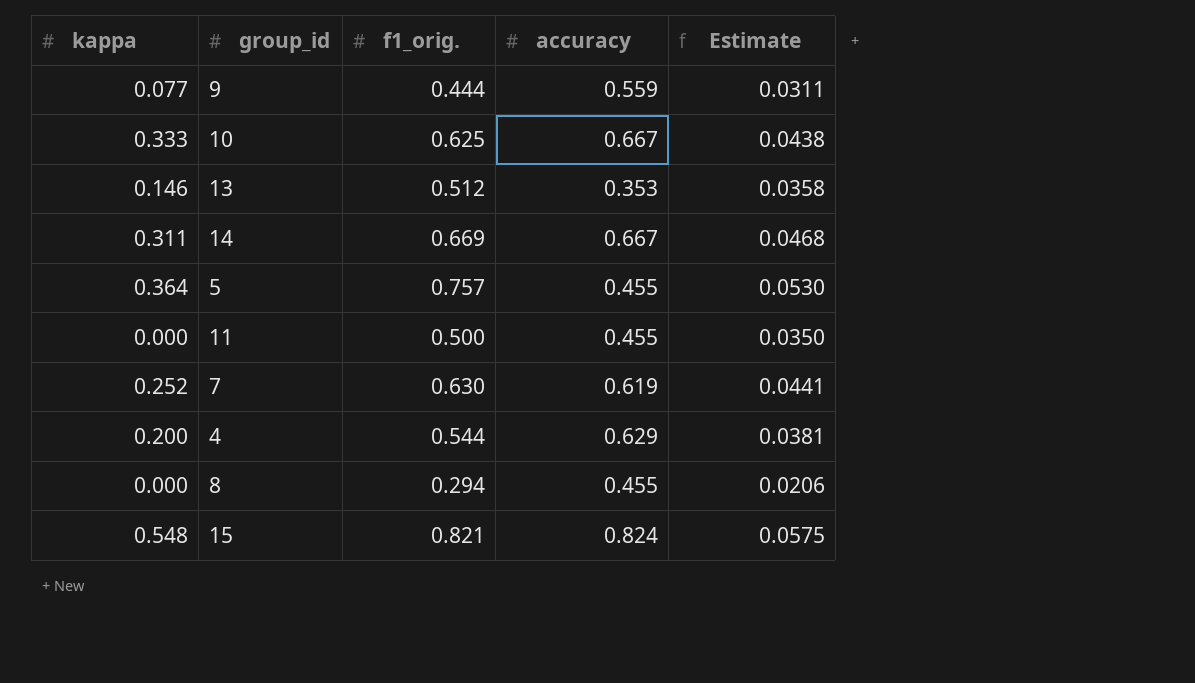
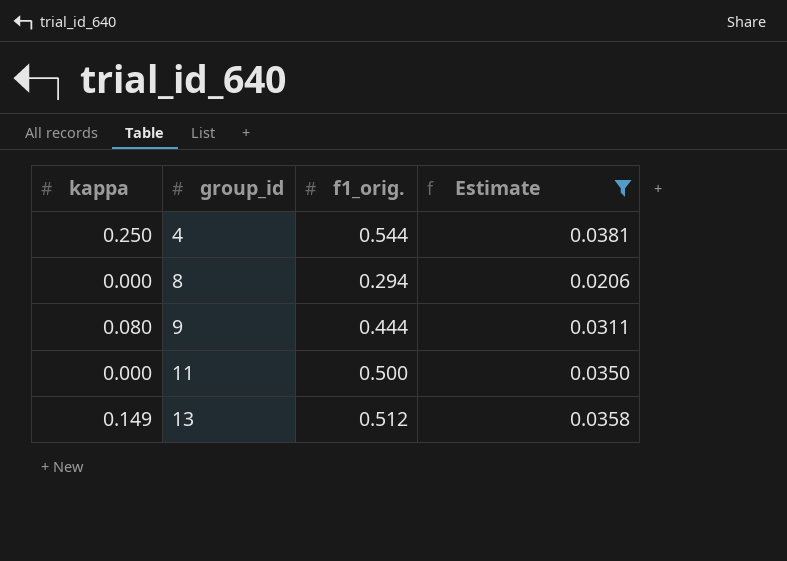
filter: none -> Estimate <= 0.0381
row order: none -> group_id ascending
column accuracy | position: 4 -> none
4 | kappa: 0.200 -> 0.250
9 | kappa: 0.077 -> 0.080
13 | kappa: 0.146 -> 0.149

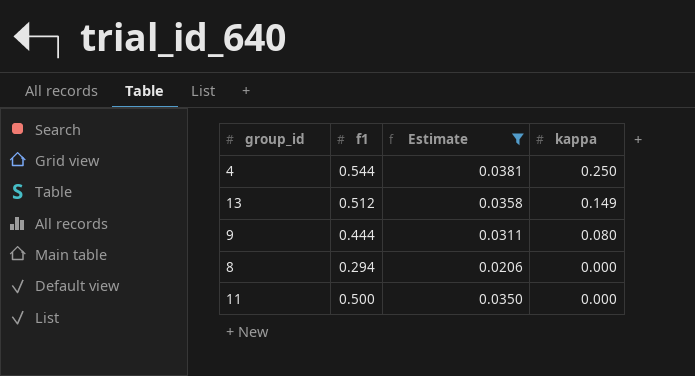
row order: group_id ascending -> kappa descending
column name: f1_orig. -> f1
column kappa | position: 1 -> 4

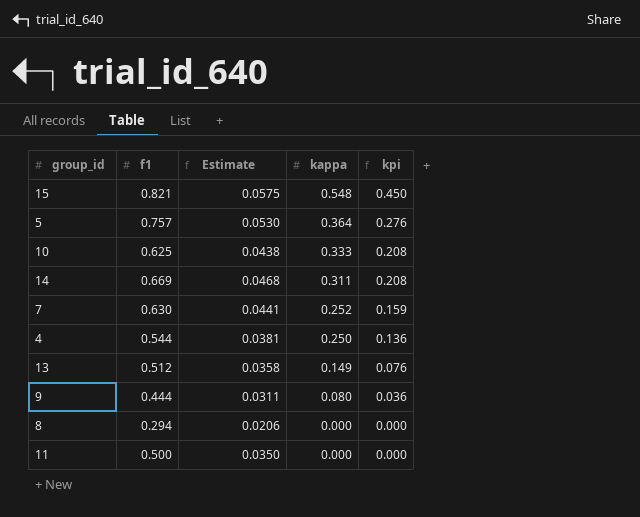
filter: Estimate <= 0.0381 -> none
column kpi | formula: none -> [f1] * [kappa]

